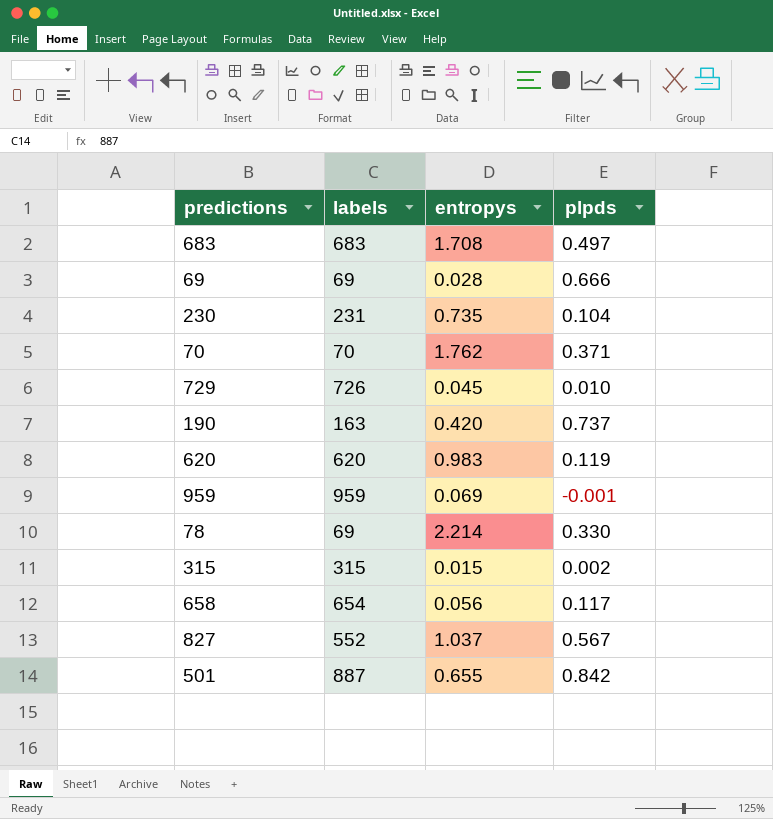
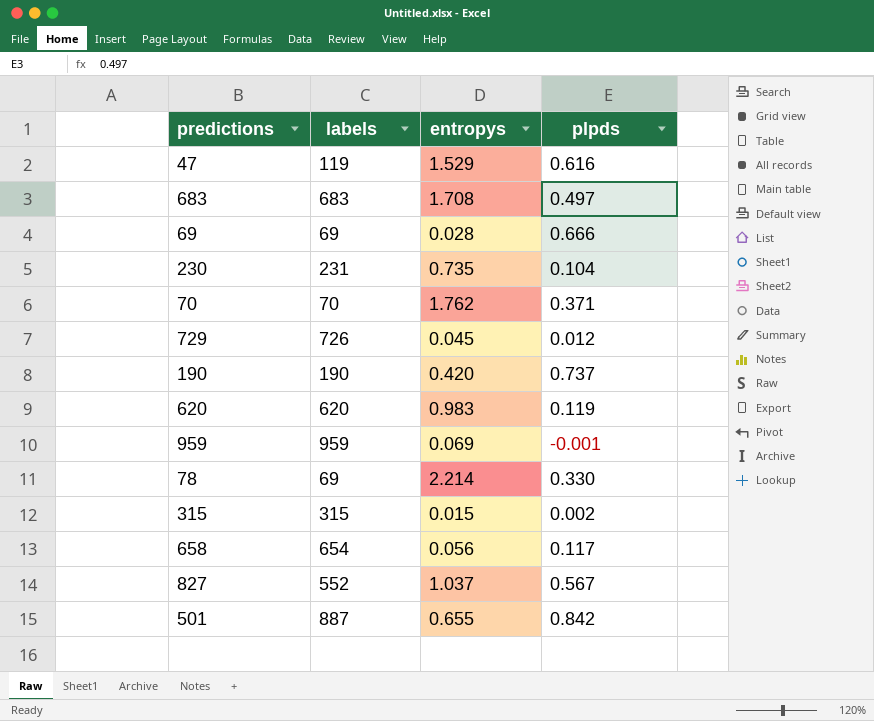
row 47: none -> 119 | 1.529 | 0.616
729 | plpds: 0.010 -> 0.012
190 | labels: 163 -> 190

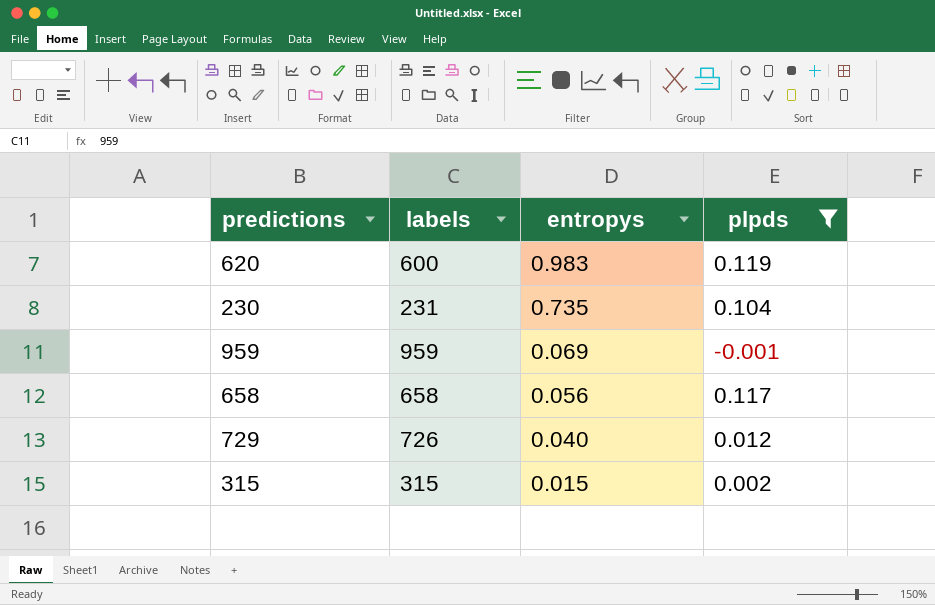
filter: none -> plpds <= 0.119
row order: none -> entropys descending
620 | labels: 620 -> 600
658 | labels: 654 -> 658
729 | entropys: 0.045 -> 0.040

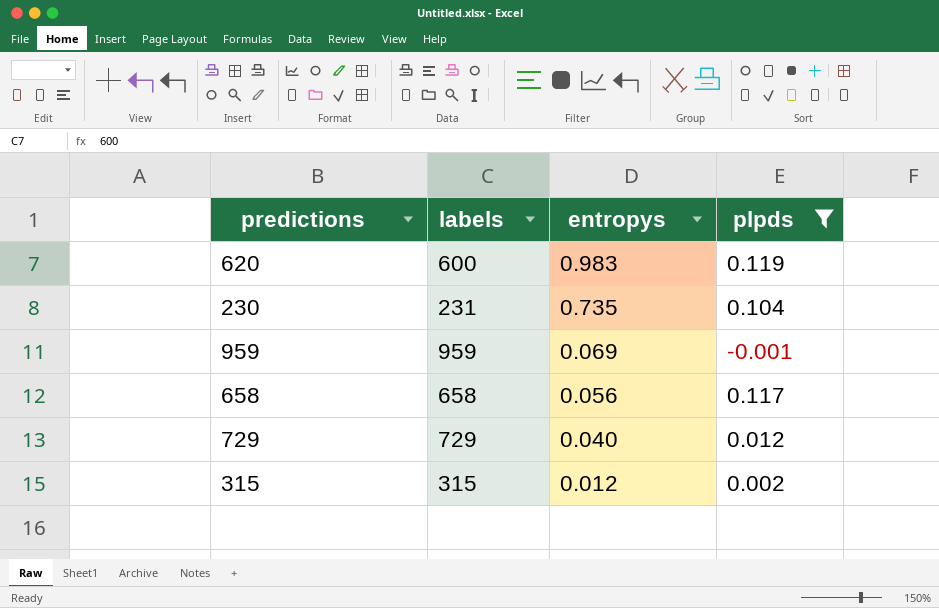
729 | labels: 726 -> 729
315 | entropys: 0.015 -> 0.012

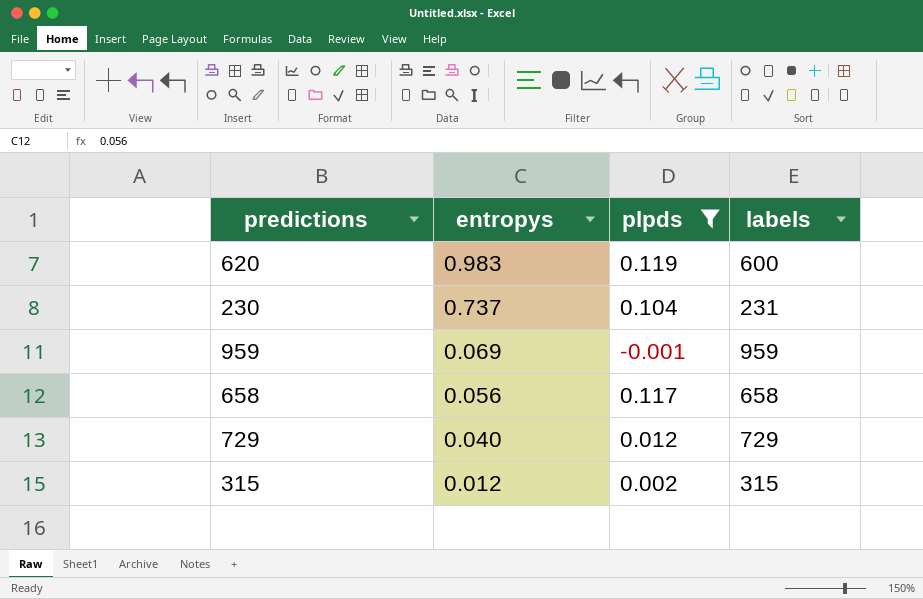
column labels | position: 2 -> 4
230 | entropys: 0.735 -> 0.737

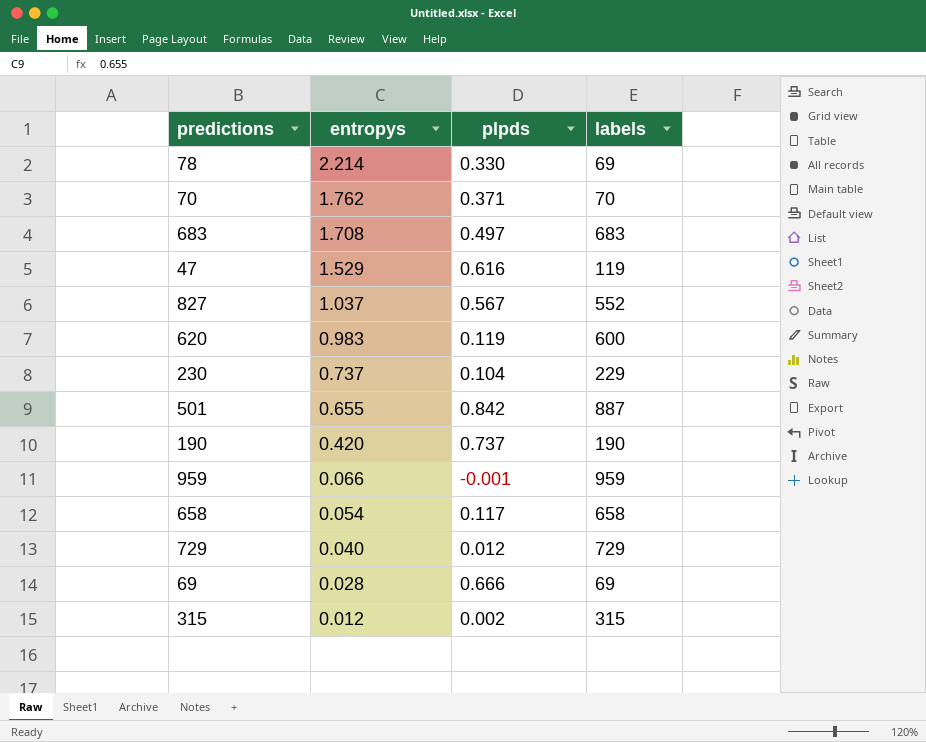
filter: plpds <= 0.119 -> none
230 | labels: 231 -> 229
959 | entropys: 0.069 -> 0.066
658 | entropys: 0.056 -> 0.054

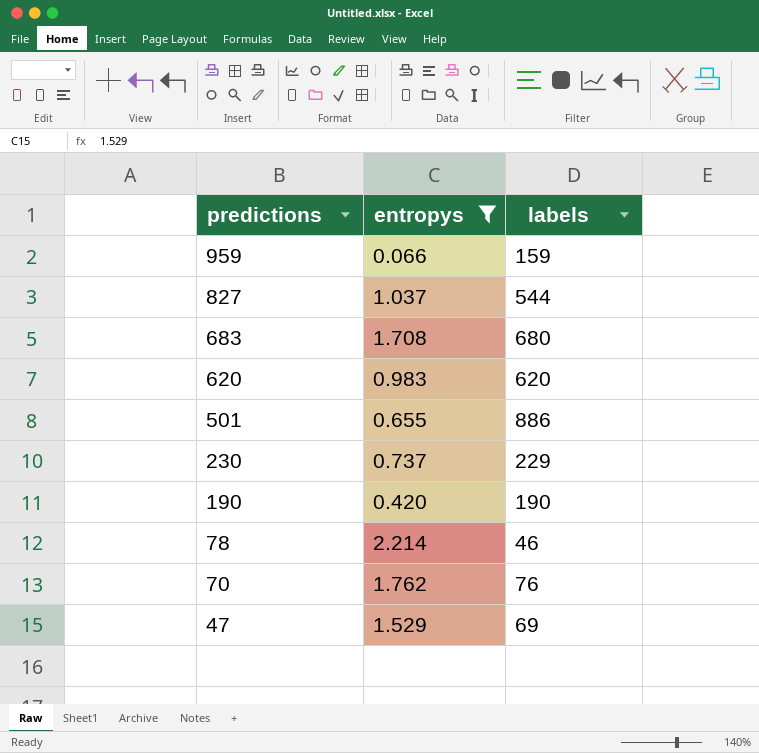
filter: none -> entropys >= 0.066
row order: entropys descending -> predictions descending
column plpds | position: 3 -> none
959 | labels: 959 -> 159
827 | labels: 552 -> 544
683 | labels: 683 -> 680
620 | labels: 600 -> 620
501 | labels: 887 -> 886
78 | labels: 69 -> 46
70 | labels: 70 -> 76
47 | labels: 119 -> 69

